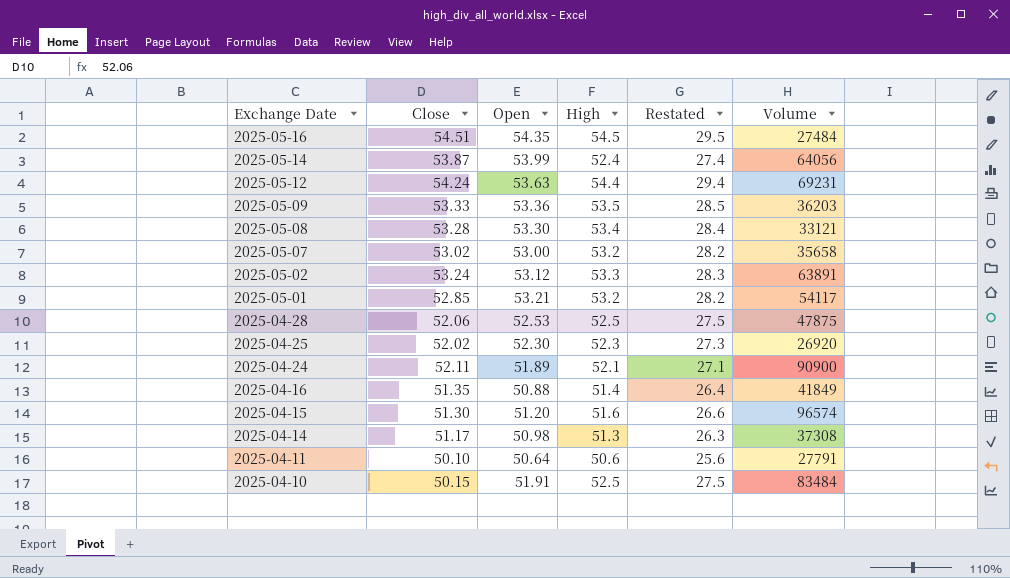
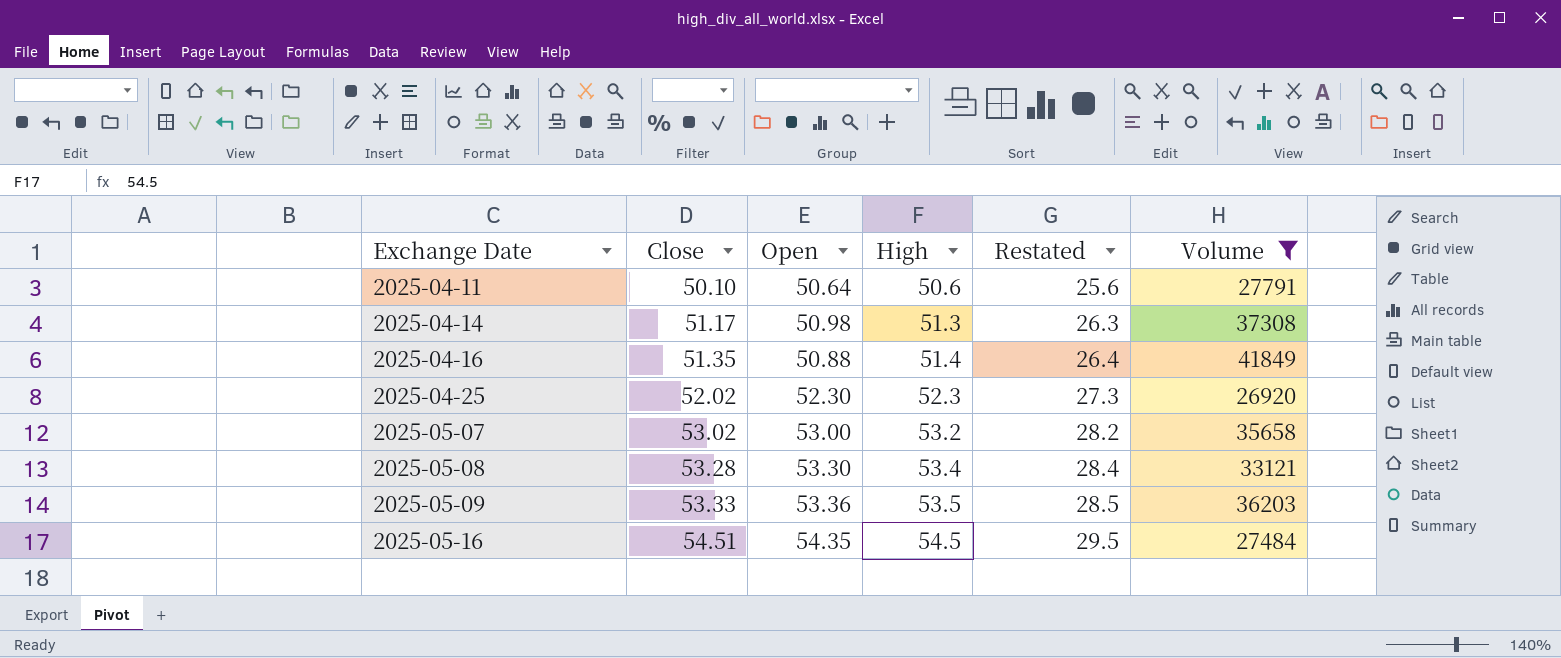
filter: none -> Volume <= 41849
row order: Exchange Date descending -> Exchange Date ascending

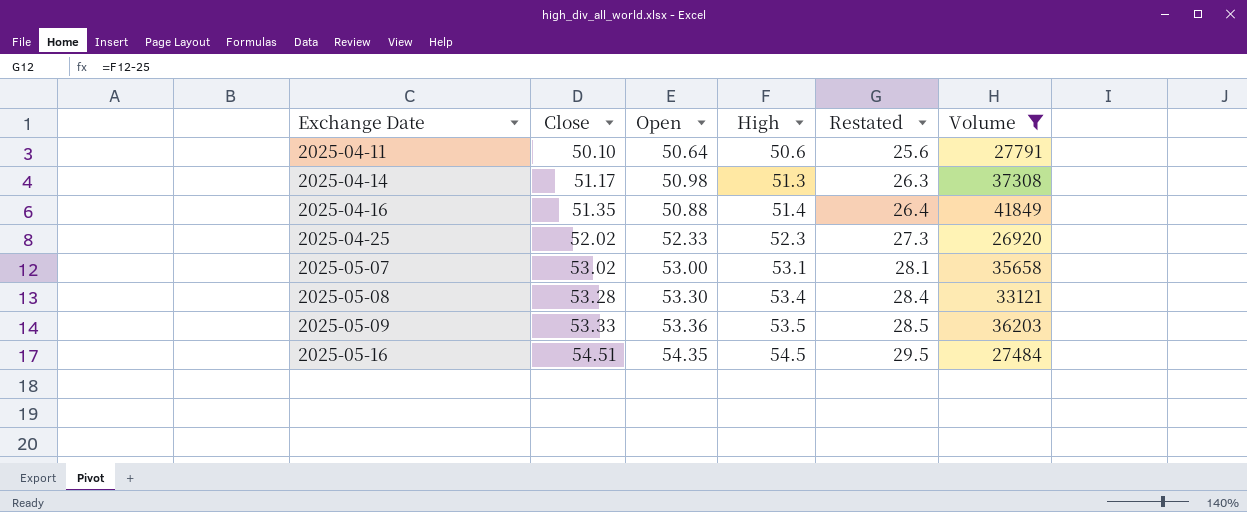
2025-04-25 | Open: 52.30 -> 52.33
2025-05-07 | High: 53.2 -> 53.1
2025-05-07 | Restated: 28.2 -> 28.1

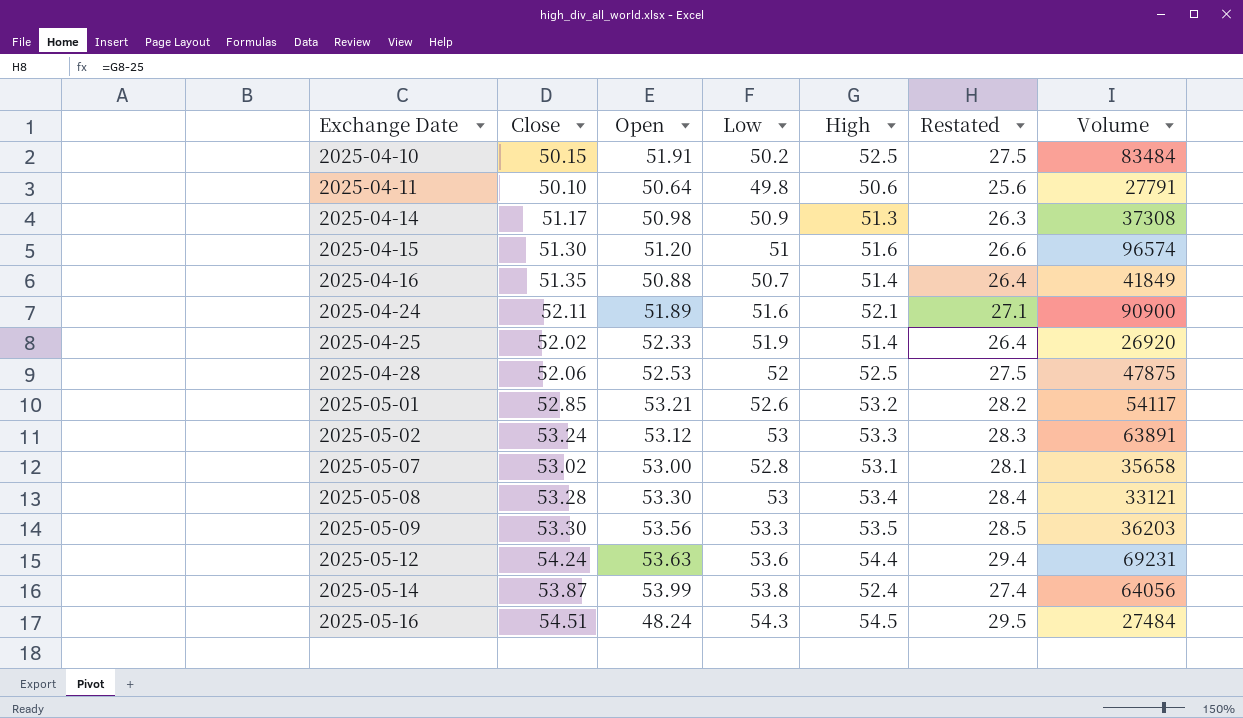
filter: Volume <= 41849 -> none
column Low | position: none -> 4
2025-04-25 | High: 52.3 -> 51.4
2025-04-25 | Restated: 27.3 -> 26.4
2025-05-09 | Close: 53.33 -> 53.30
2025-05-09 | Open: 53.36 -> 53.56
2025-05-16 | Open: 54.35 -> 48.24

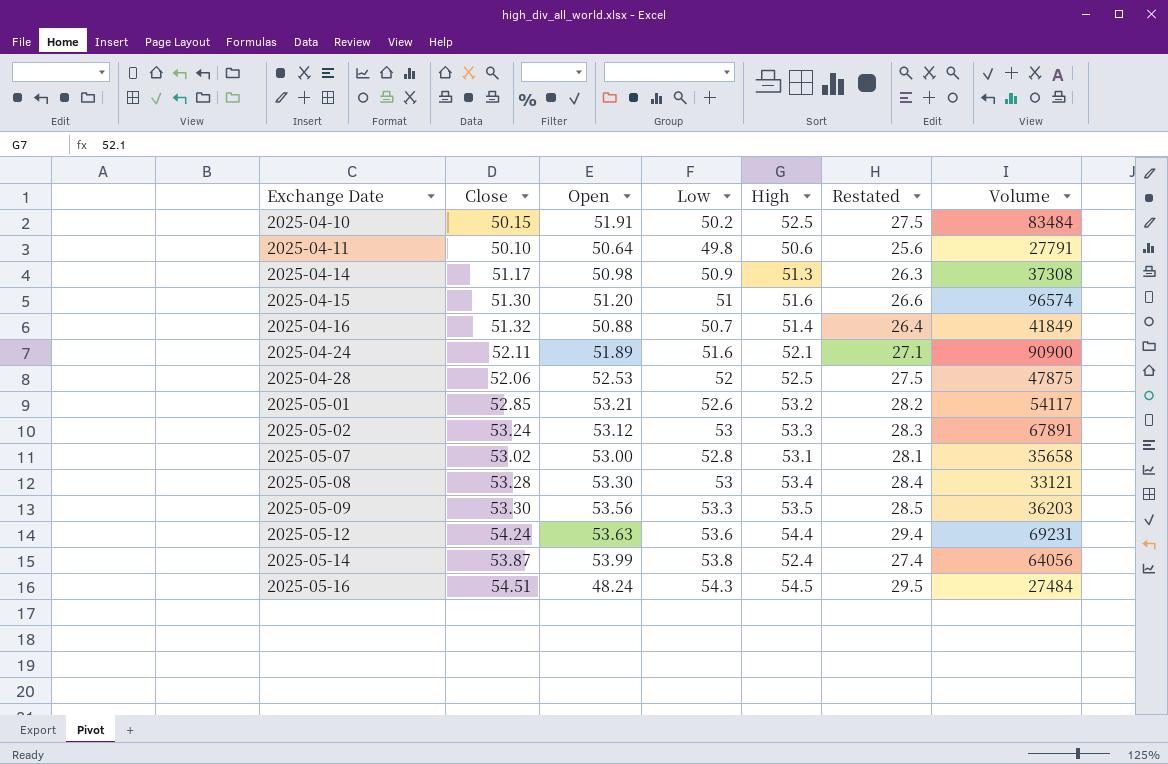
row 2025-04-25: 52.02 | 52.33 | 51.9 | 51.4 | 26.4 | 26920 -> none
2025-04-16 | Close: 51.35 -> 51.32
2025-05-02 | Volume: 63891 -> 67891

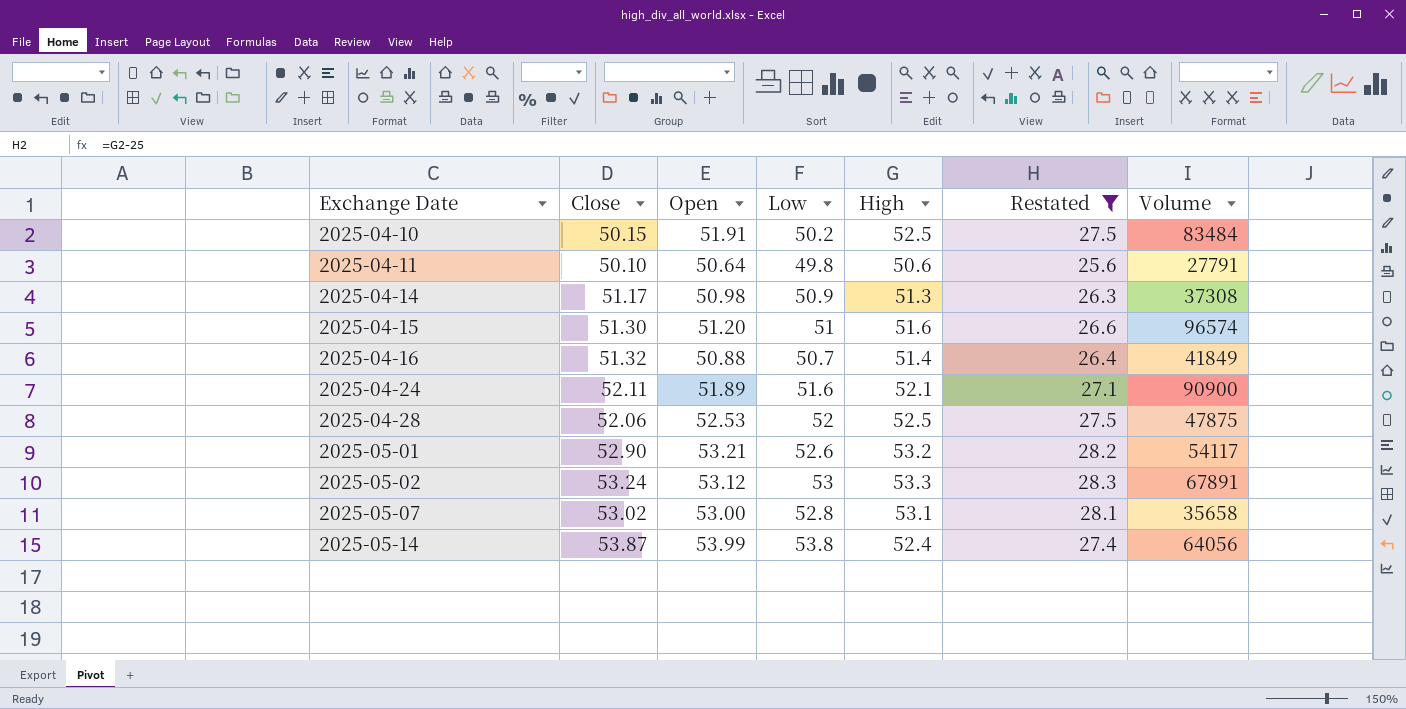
filter: none -> Restated <= 28.3
2025-05-01 | Close: 52.85 -> 52.90

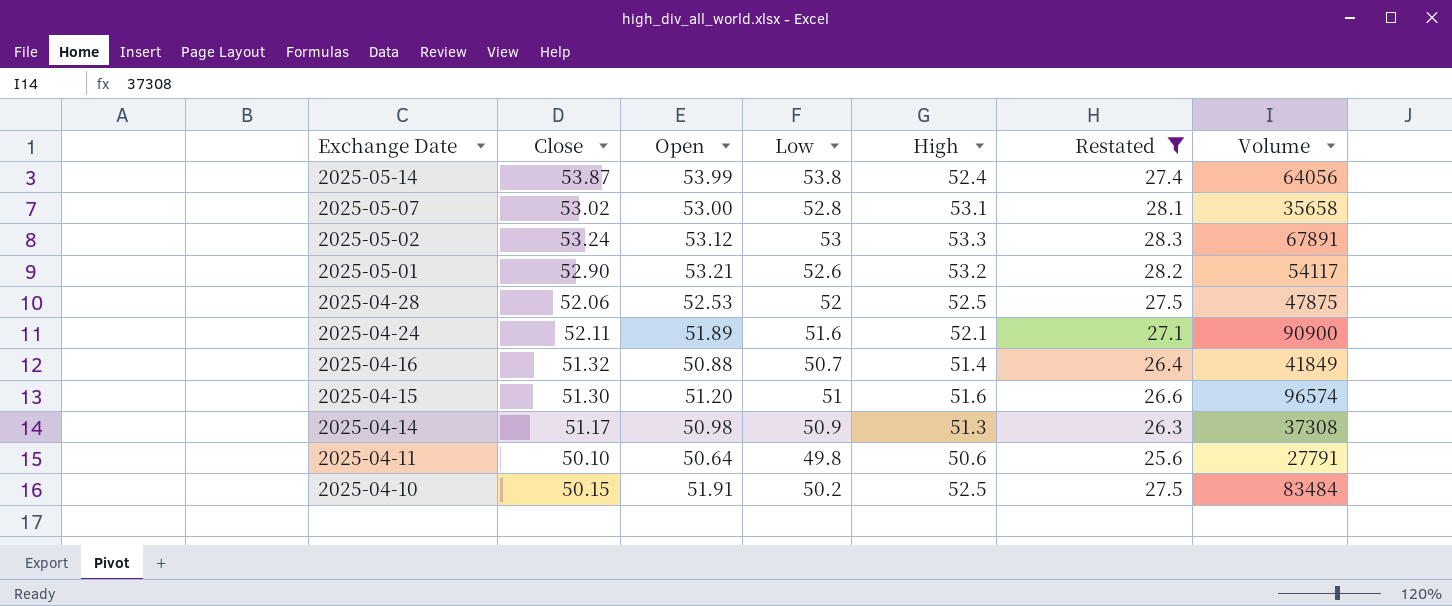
row order: Exchange Date ascending -> Exchange Date descending

